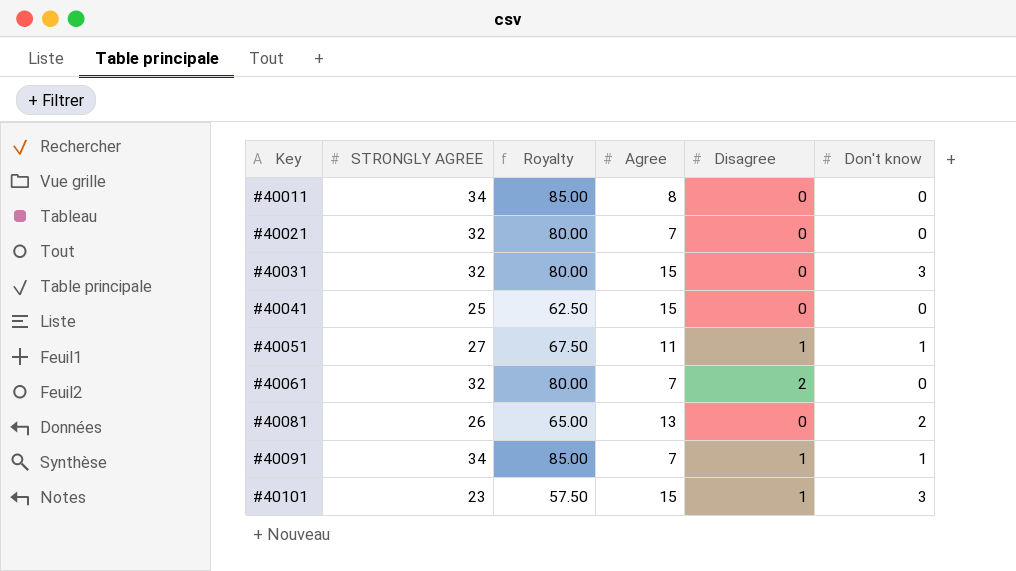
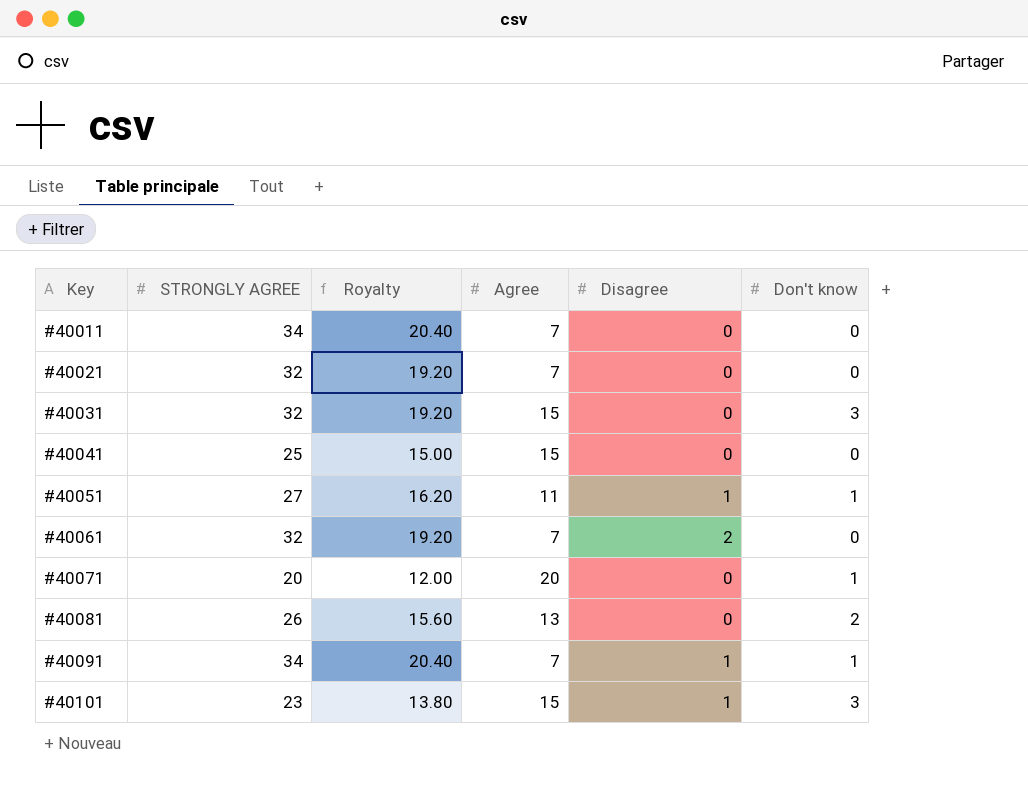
column Royalty | formula: [STRONGLY AGREE] * 2.5 -> [STRONGLY AGREE] * 0.6
#40011 | Agree: 8 -> 7
row #40071: none -> 20 | 12.00 | 20 | 0 | 1

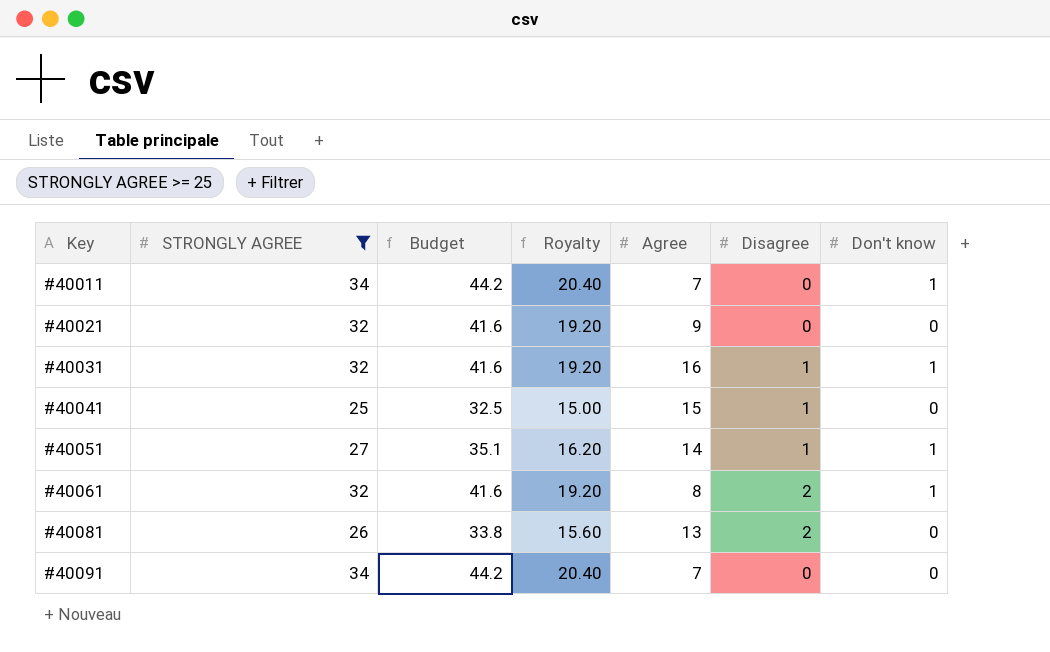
filter: none -> STRONGLY AGREE >= 25
column Budget | formula: none -> [STRONGLY AGREE] * 1.3
#40011 | Don't know: 0 -> 1
#40021 | Agree: 7 -> 9
#40031 | Agree: 15 -> 16
#40031 | Disagree: 0 -> 1
#40031 | Don't know: 3 -> 1
#40041 | Disagree: 0 -> 1
#40051 | Agree: 11 -> 14
#40061 | Agree: 7 -> 8
#40061 | Don't know: 0 -> 1
#40081 | Disagree: 0 -> 2
#40081 | Don't know: 2 -> 0
#40091 | Disagree: 1 -> 0
#40091 | Don't know: 1 -> 0

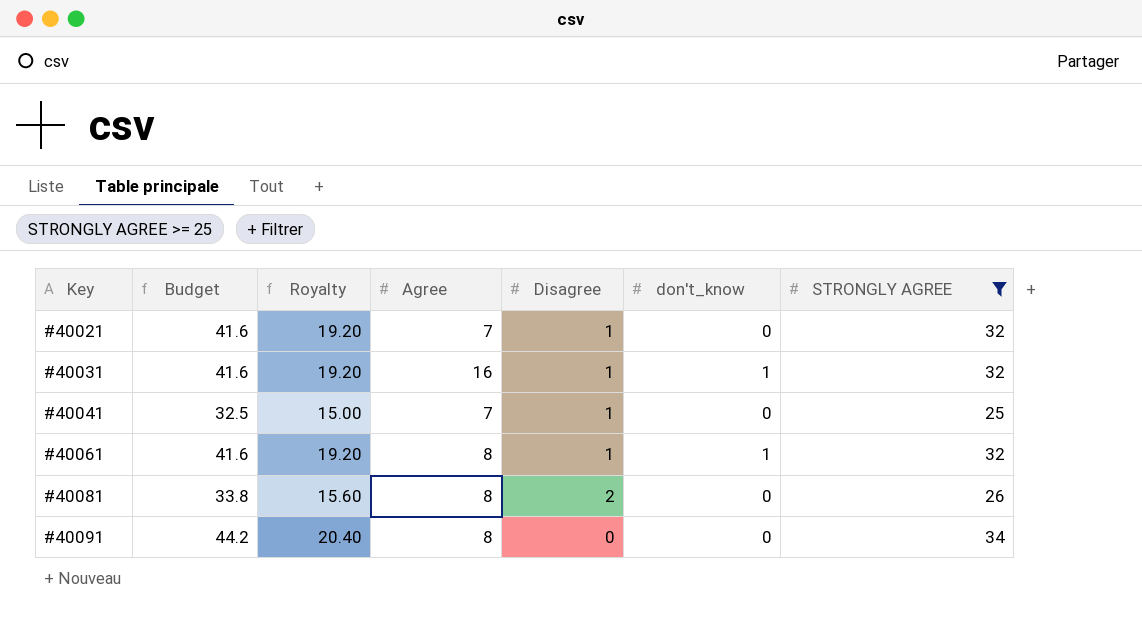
column name: Don't know -> don't_know
column STRONGLY AGREE | position: 2 -> 7
row #40011: 34 | 44.2 | 20.40 | 7 | 0 | 1 -> none
row #40051: 27 | 35.1 | 16.20 | 14 | 1 | 1 -> none
#40021 | Agree: 9 -> 7
#40021 | Disagree: 0 -> 1
#40041 | Agree: 15 -> 7
#40061 | Disagree: 2 -> 1
#40081 | Agree: 13 -> 8
#40091 | Agree: 7 -> 8

